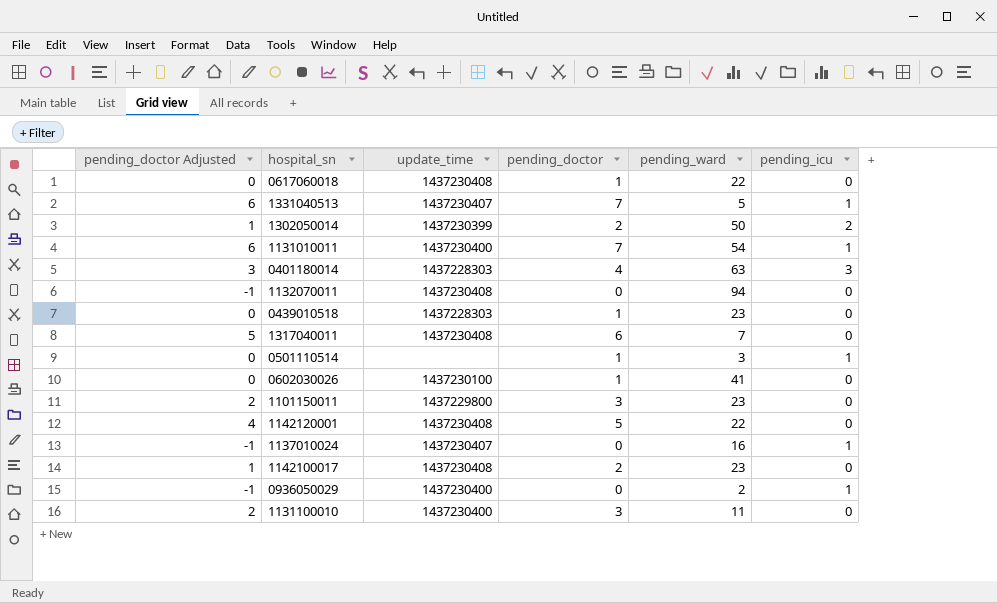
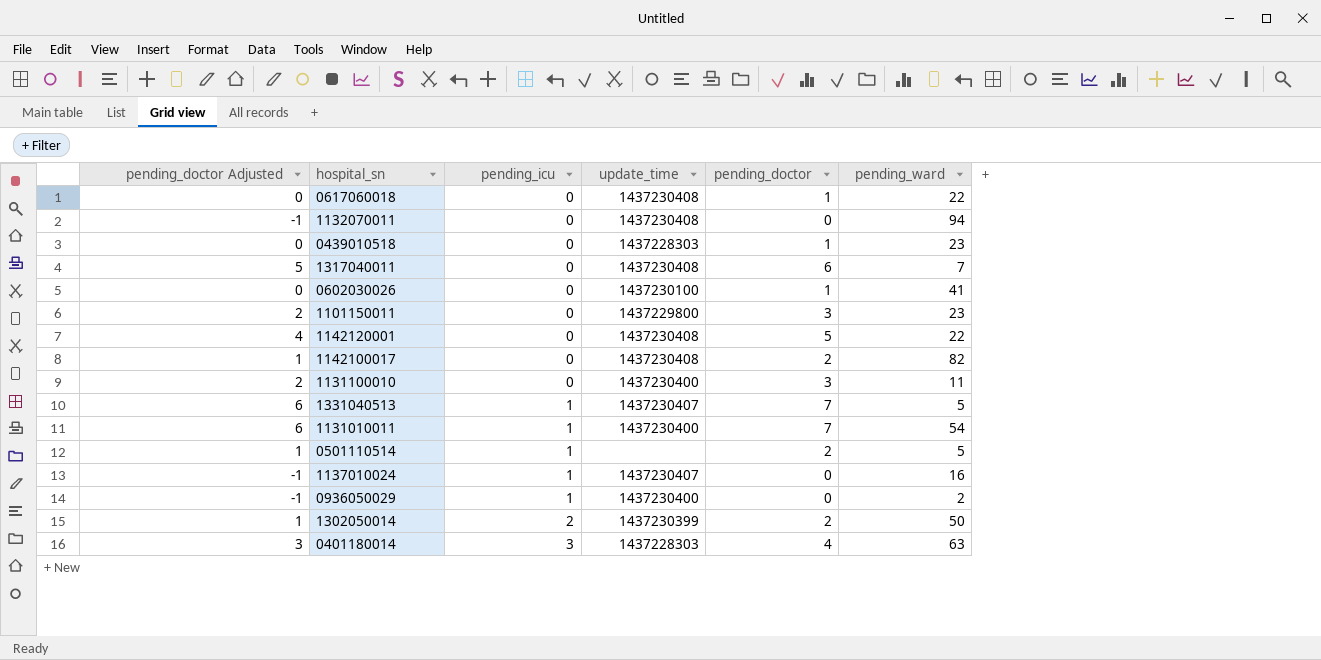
row order: none -> pending_icu ascending
column pending_icu | position: 6 -> 3
1142100017 | pending_ward: 23 -> 82
0501110514 | pending_doctor Adjusted: 0 -> 1
0501110514 | pending_doctor: 1 -> 2
0501110514 | pending_ward: 3 -> 5

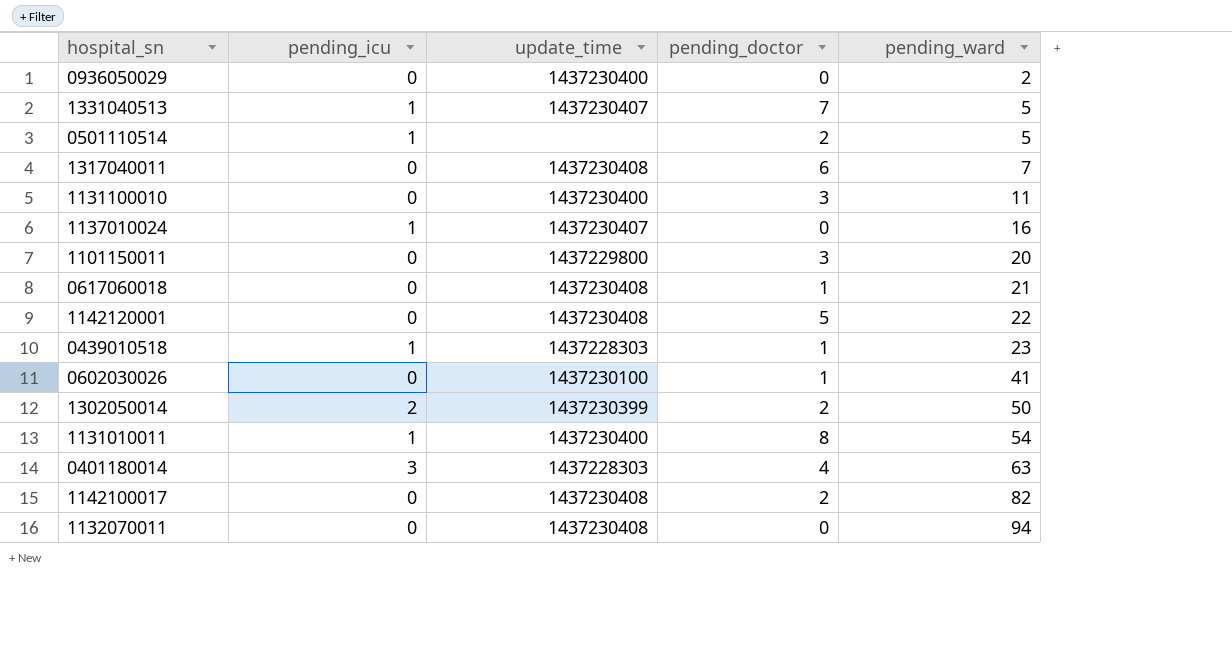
row order: pending_icu ascending -> pending_ward ascending
column pending_doctor Adjusted | formula: [pending_doctor] - 1 -> none
0936050029 | pending_icu: 1 -> 0
1101150011 | pending_ward: 23 -> 20
0617060018 | pending_ward: 22 -> 21
0439010518 | pending_icu: 0 -> 1
1131010011 | pending_doctor: 7 -> 8

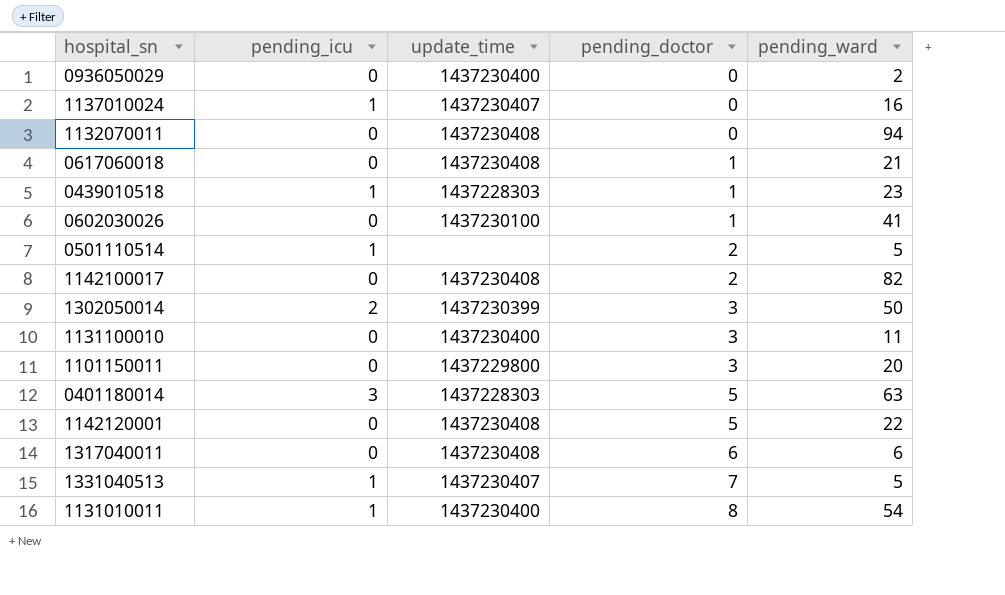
row order: pending_ward ascending -> pending_doctor ascending
1302050014 | pending_doctor: 2 -> 3
0401180014 | pending_doctor: 4 -> 5
1317040011 | pending_ward: 7 -> 6

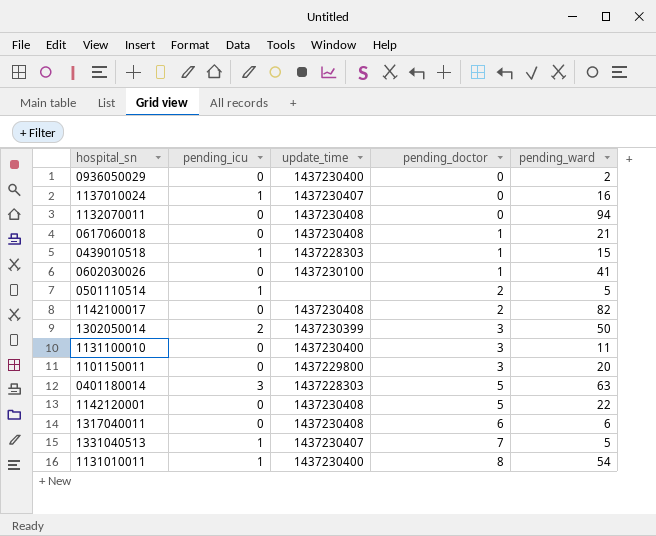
0439010518 | pending_ward: 23 -> 15

